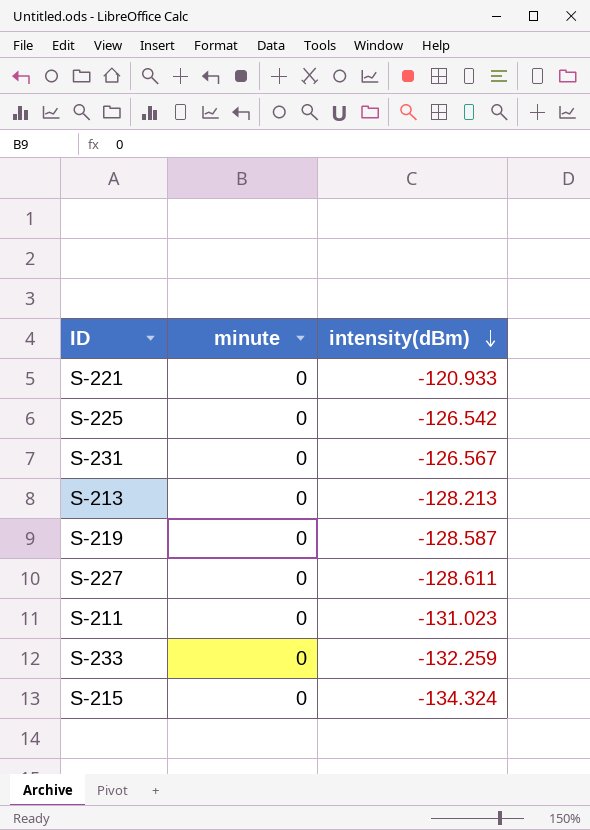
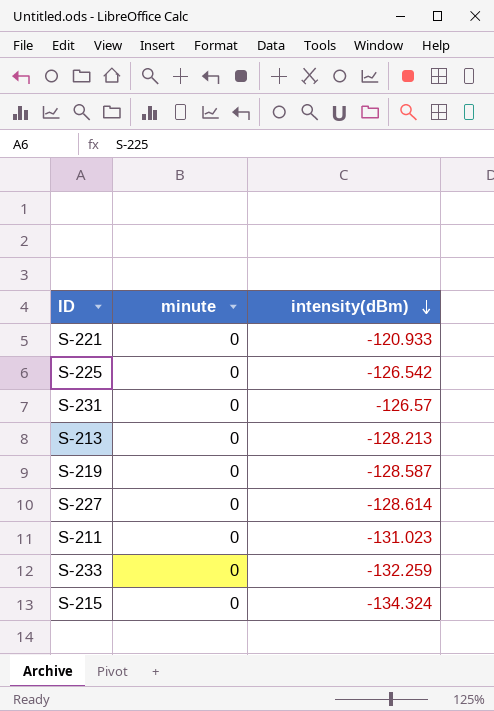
S-231 | intensity(dBm): -126.567 -> -126.57
S-227 | intensity(dBm): -128.611 -> -128.614

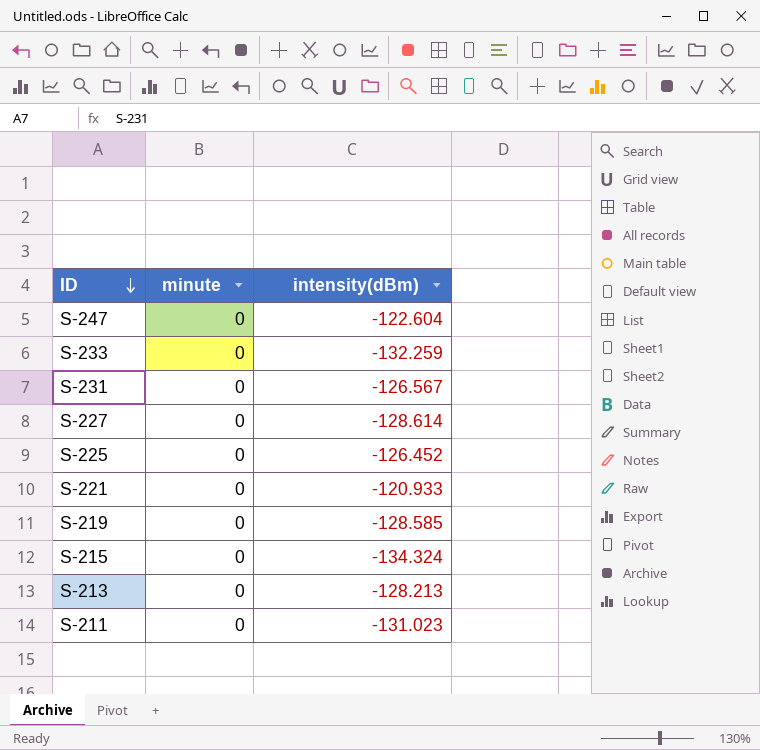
row order: intensity(dBm) descending -> ID descending
row S-247: none -> 0 | -122.604
S-231 | intensity(dBm): -126.57 -> -126.567
S-225 | intensity(dBm): -126.542 -> -126.452
S-219 | intensity(dBm): -128.587 -> -128.585

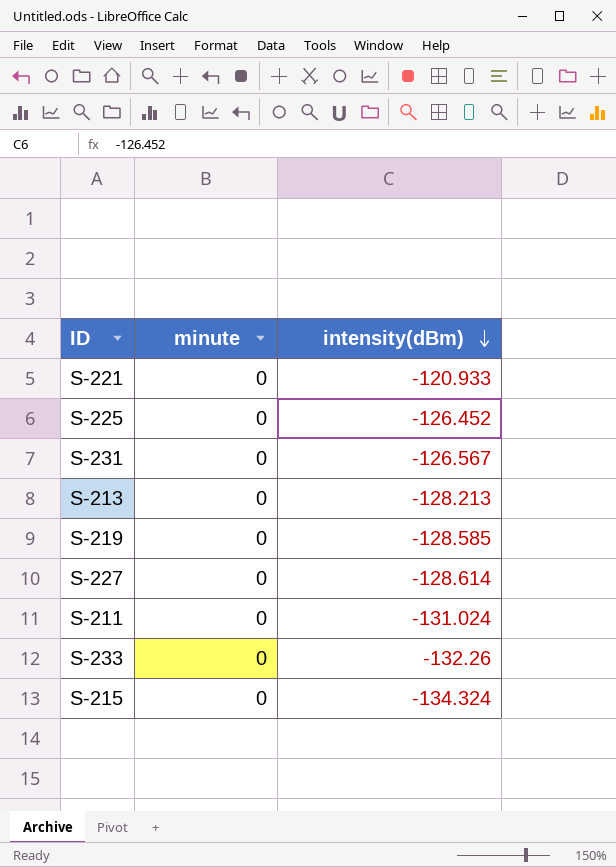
row order: ID descending -> intensity(dBm) descending
row S-247: 0 | -122.604 -> none
S-211 | intensity(dBm): -131.023 -> -131.024
S-233 | intensity(dBm): -132.259 -> -132.26

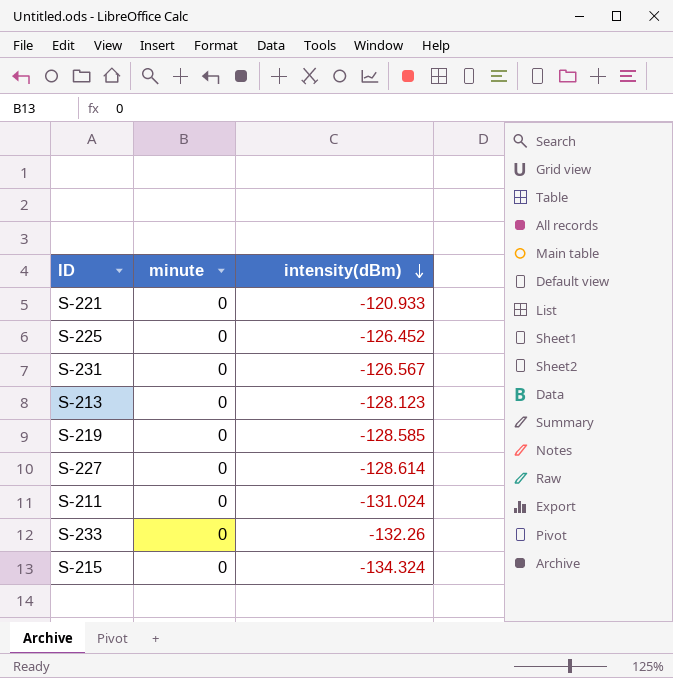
S-213 | intensity(dBm): -128.213 -> -128.123

